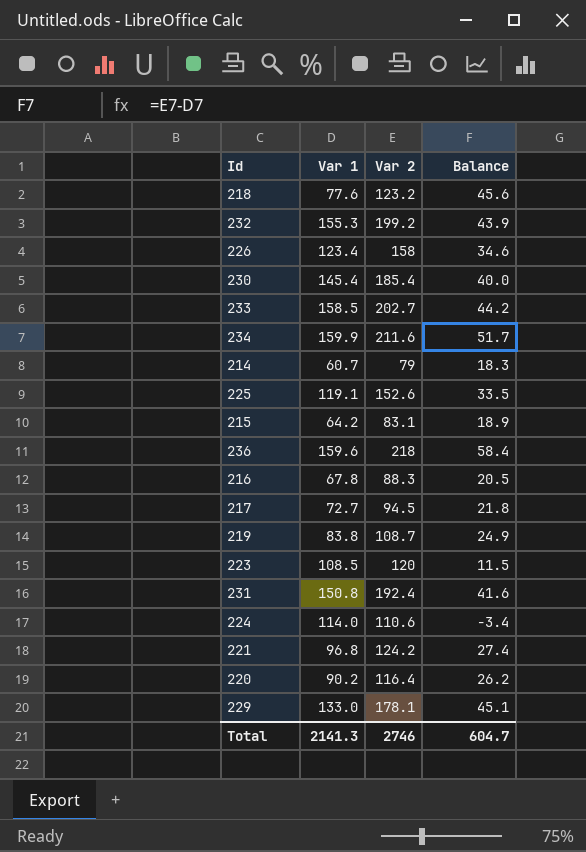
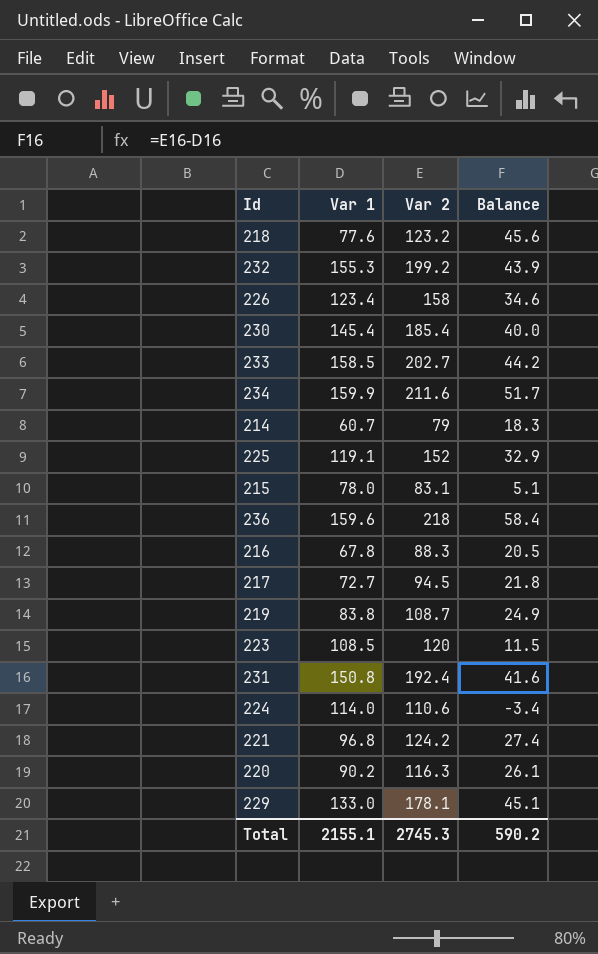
225 | Var 2: 152.6 -> 152
225 | Balance: 33.5 -> 32.9
215 | Var 1: 64.2 -> 78.0
215 | Balance: 18.9 -> 5.1
220 | Var 2: 116.4 -> 116.3
220 | Balance: 26.2 -> 26.1
Total | Var 1: 2141.3 -> 2155.1
Total | Var 2: 2746 -> 2745.3
Total | Balance: 604.7 -> 590.2

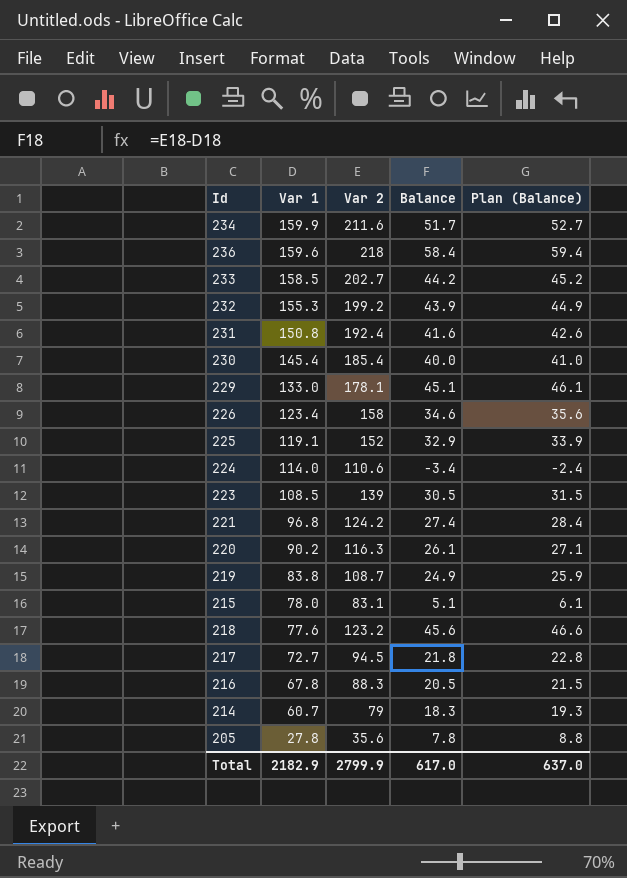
row order: none -> Var 1 descending
column Plan (Balance) | formula: none -> [Balance] + 1
223 | Var 2: 120 -> 139
223 | Balance: 11.5 -> 30.5
row 205: none -> 27.8 | 35.6 | 7.8 | 8.8
Total | Var 1: 2155.1 -> 2182.9
Total | Var 2: 2745.3 -> 2799.9
Total | Balance: 590.2 -> 617.0

